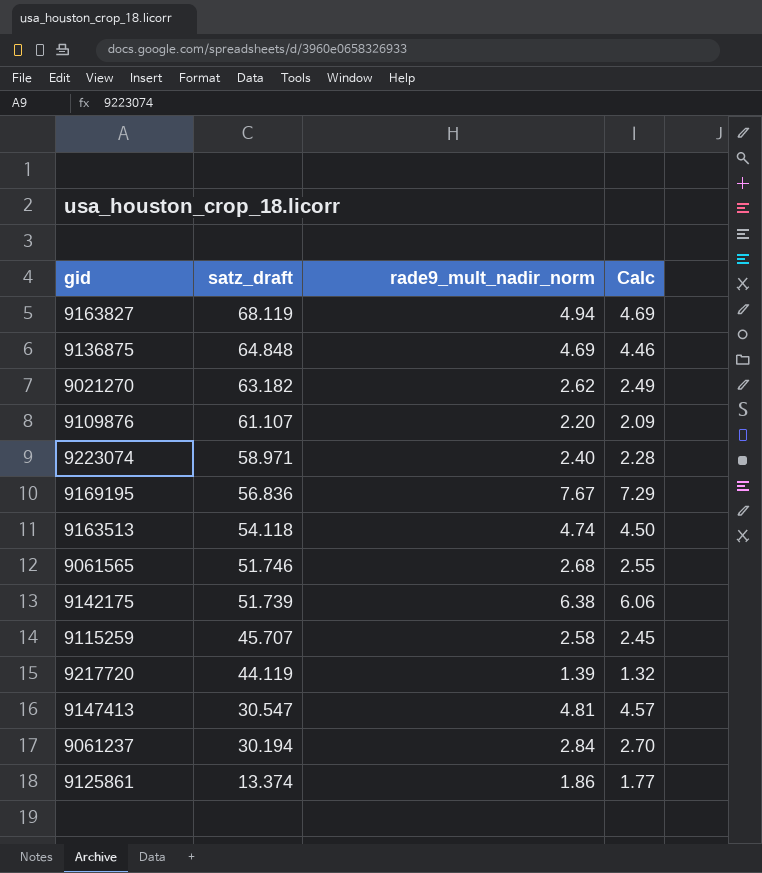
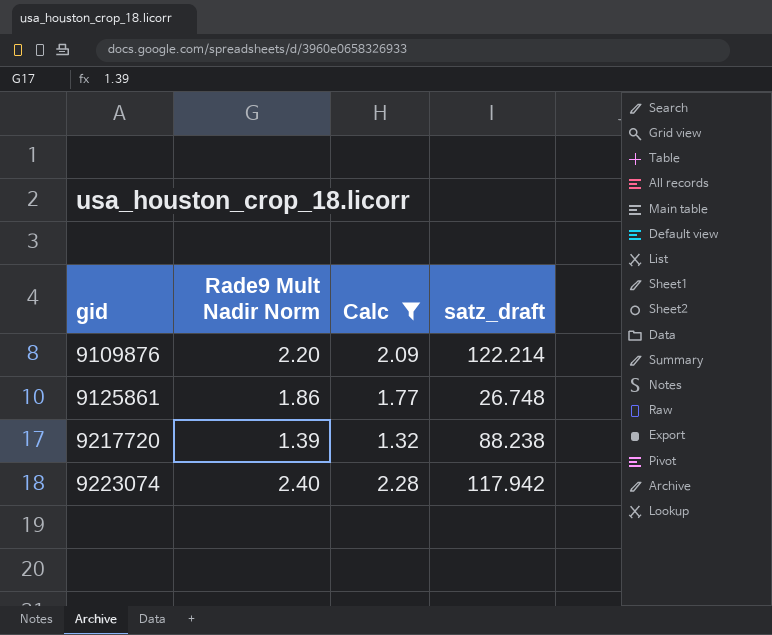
filter: none -> Calc <= 2.28
row order: satz_draft descending -> gid ascending
column name: rade9_mult_nadir_norm -> Rade9 Mult Nadir Norm
column satz_draft | position: 2 -> 4
9109876 | satz_draft: 61.107 -> 122.214
9125861 | satz_draft: 13.374 -> 26.748
9217720 | satz_draft: 44.119 -> 88.238
9223074 | satz_draft: 58.971 -> 117.942

